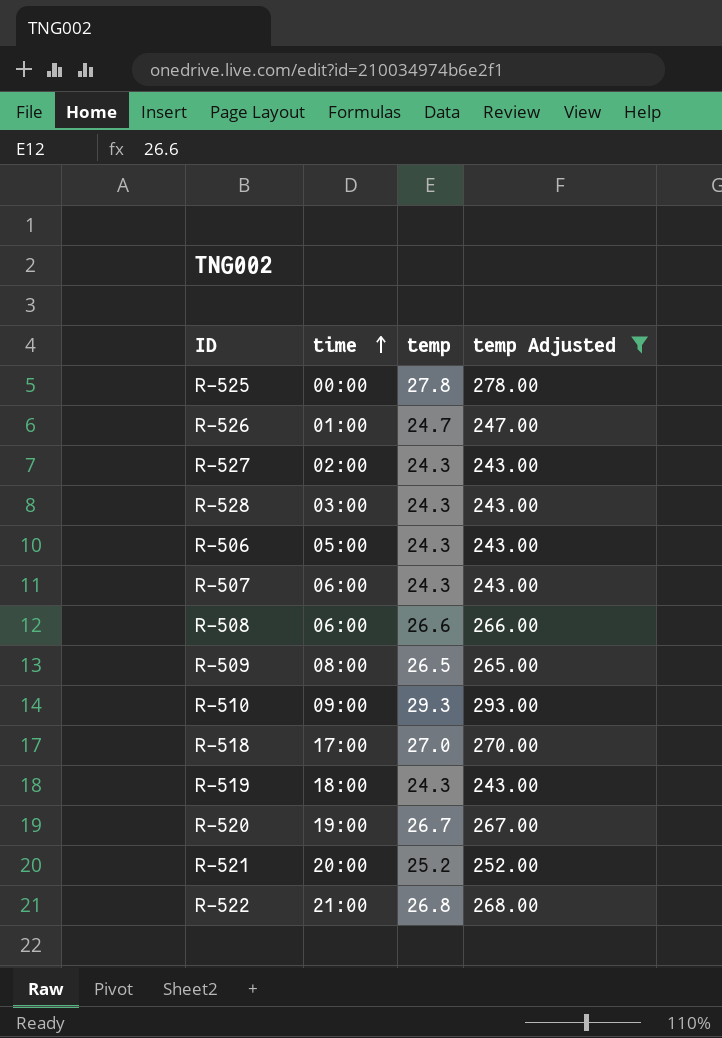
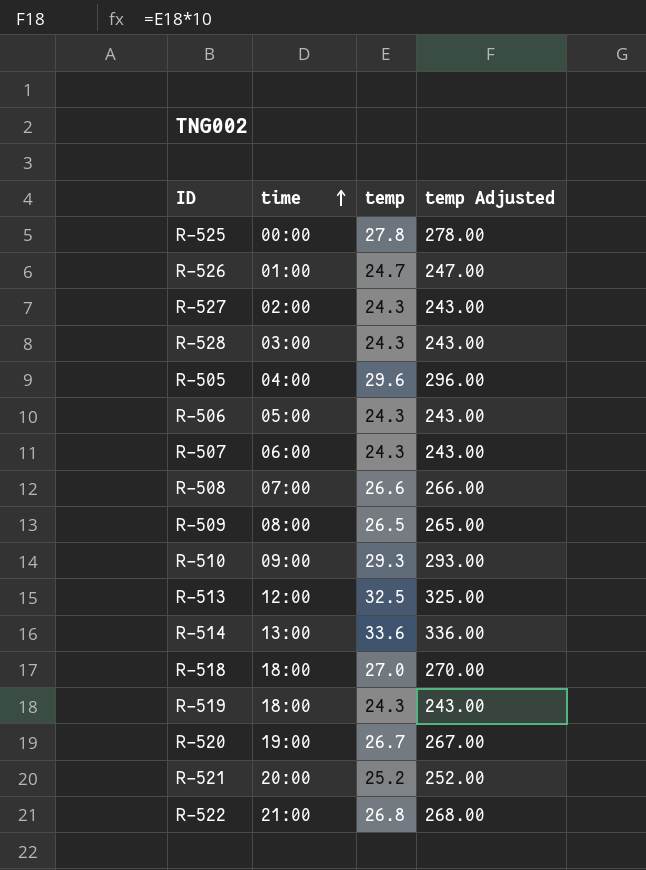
filter: temp Adjusted <= 293.00 -> none
R-508 | time: 06:00 -> 07:00
R-518 | time: 17:00 -> 18:00

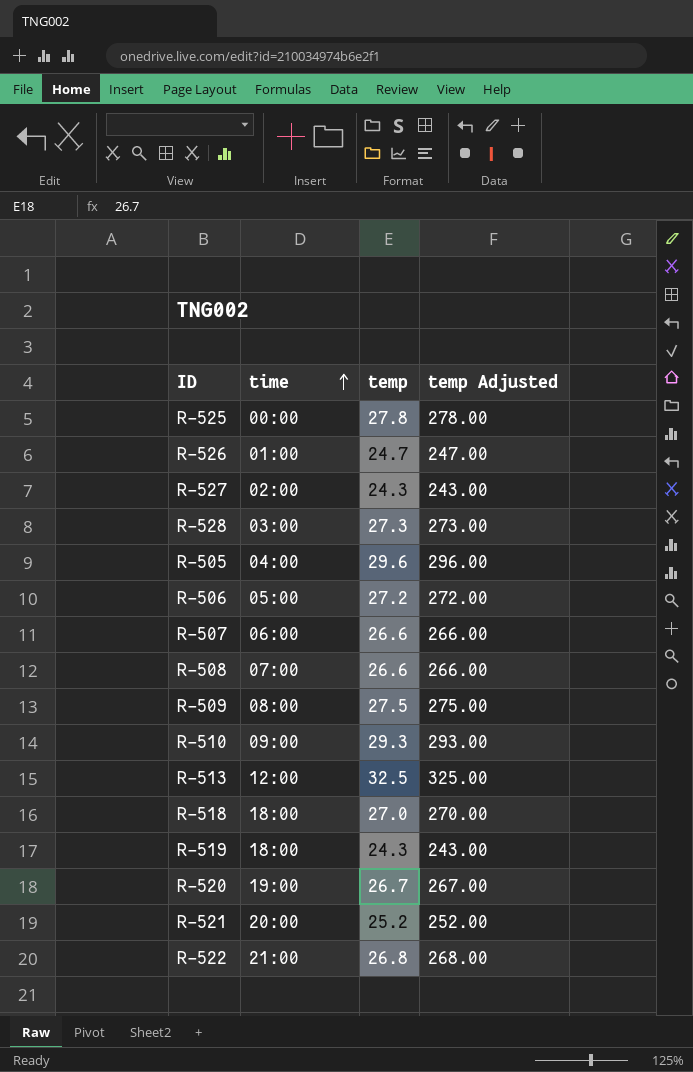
row R-514: 13:00 | 33.6 | 336.00 -> none
R-528 | temp: 24.3 -> 27.3
R-528 | temp Adjusted: 243.00 -> 273.00
R-506 | temp: 24.3 -> 27.2
R-506 | temp Adjusted: 243.00 -> 272.00
R-507 | temp: 24.3 -> 26.6
R-507 | temp Adjusted: 243.00 -> 266.00
R-509 | temp: 26.5 -> 27.5
R-509 | temp Adjusted: 265.00 -> 275.00

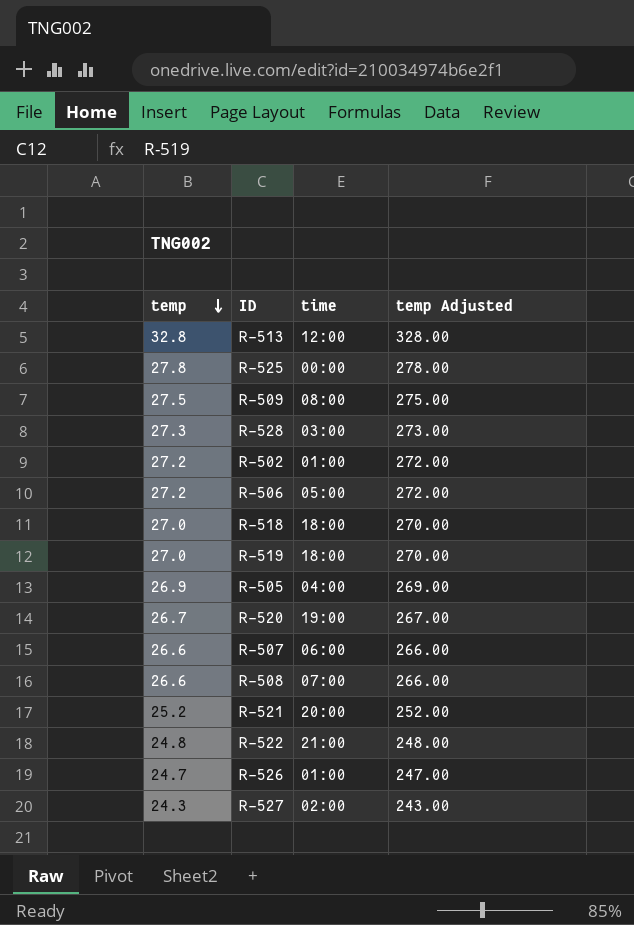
row order: time ascending -> temp descending
column temp | position: 3 -> 1
row R-510: 09:00 | 29.3 | 293.00 -> none
R-513 | temp: 32.5 -> 32.8
R-513 | temp Adjusted: 325.00 -> 328.00
row R-502: none -> 27.2 | 01:00 | 272.00
R-519 | temp: 24.3 -> 27.0
R-519 | temp Adjusted: 243.00 -> 270.00
R-505 | temp: 29.6 -> 26.9
R-505 | temp Adjusted: 296.00 -> 269.00
R-522 | temp: 26.8 -> 24.8
R-522 | temp Adjusted: 268.00 -> 248.00

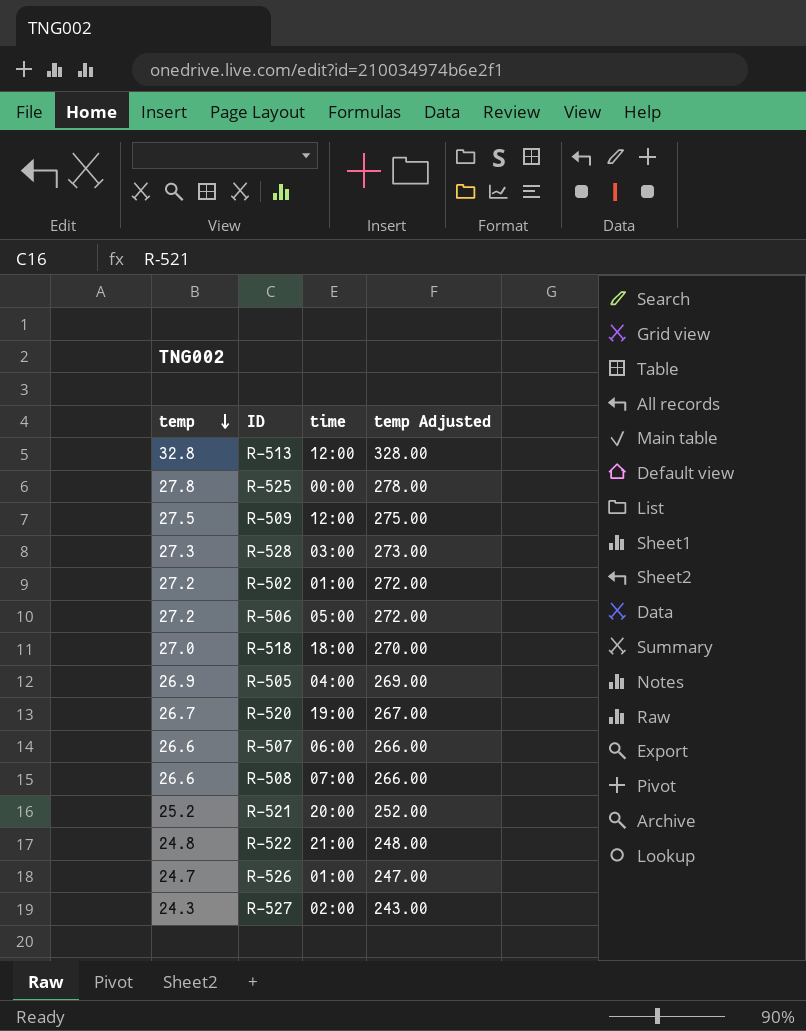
row R-519: 27.0 | 18:00 | 270.00 -> none
R-509 | time: 08:00 -> 12:00

